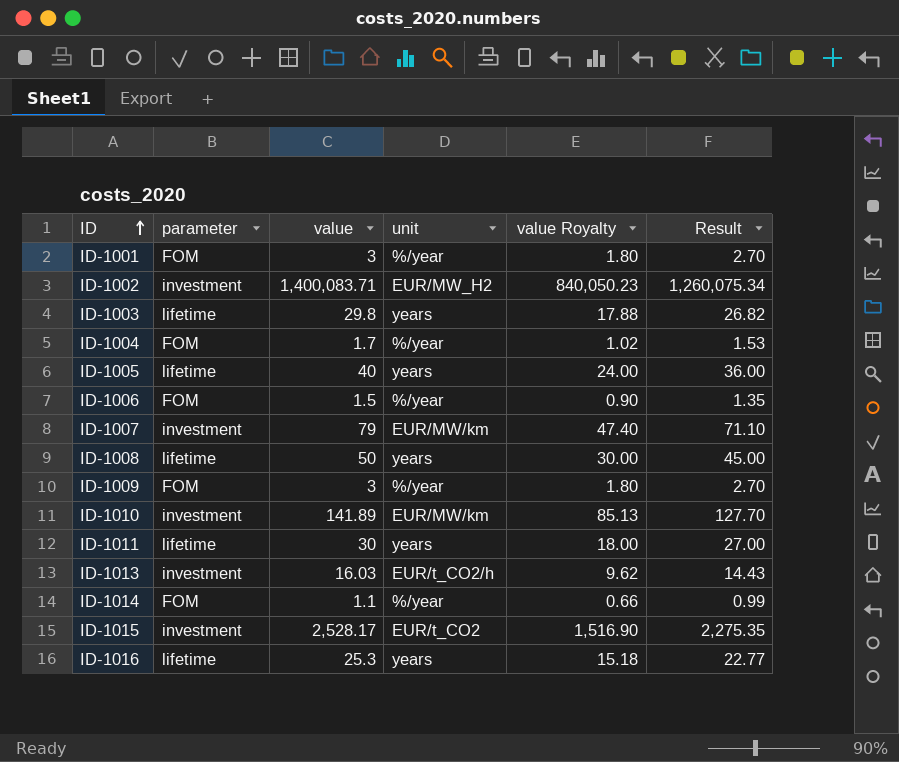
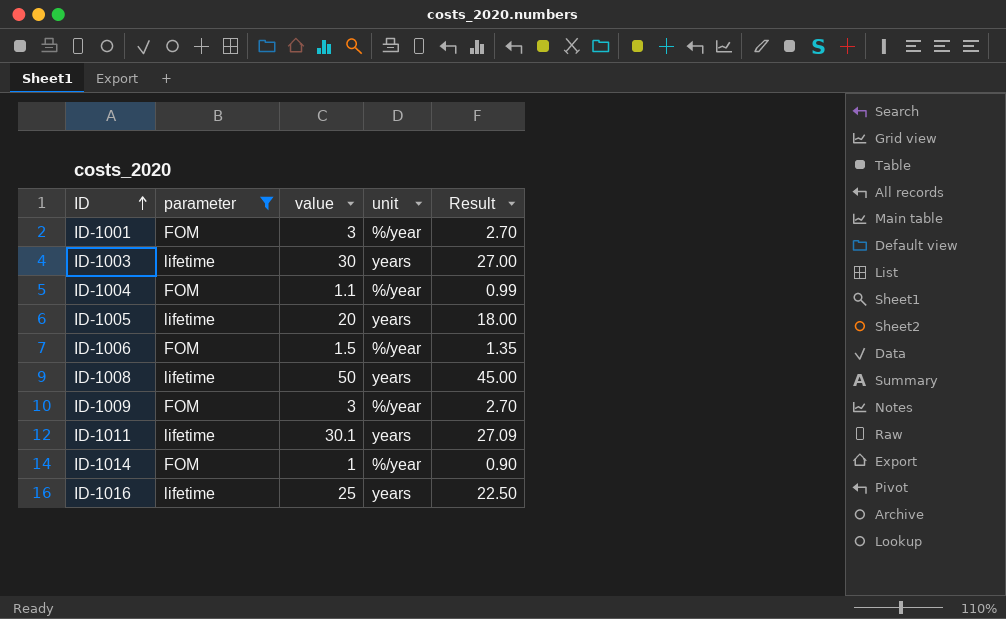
filter: none -> parameter != investment
column value Royalty | formula: [value] * 0.6 -> none
ID-1003 | value: 29.8 -> 30
ID-1003 | Result: 26.82 -> 27.00
ID-1004 | value: 1.7 -> 1.1
ID-1004 | Result: 1.53 -> 0.99
ID-1005 | value: 40 -> 20
ID-1005 | Result: 36.00 -> 18.00
ID-1011 | value: 30 -> 30.1
ID-1011 | Result: 27.00 -> 27.09
ID-1014 | value: 1.1 -> 1
ID-1014 | Result: 0.99 -> 0.90
ID-1016 | value: 25.3 -> 25
ID-1016 | Result: 22.77 -> 22.50

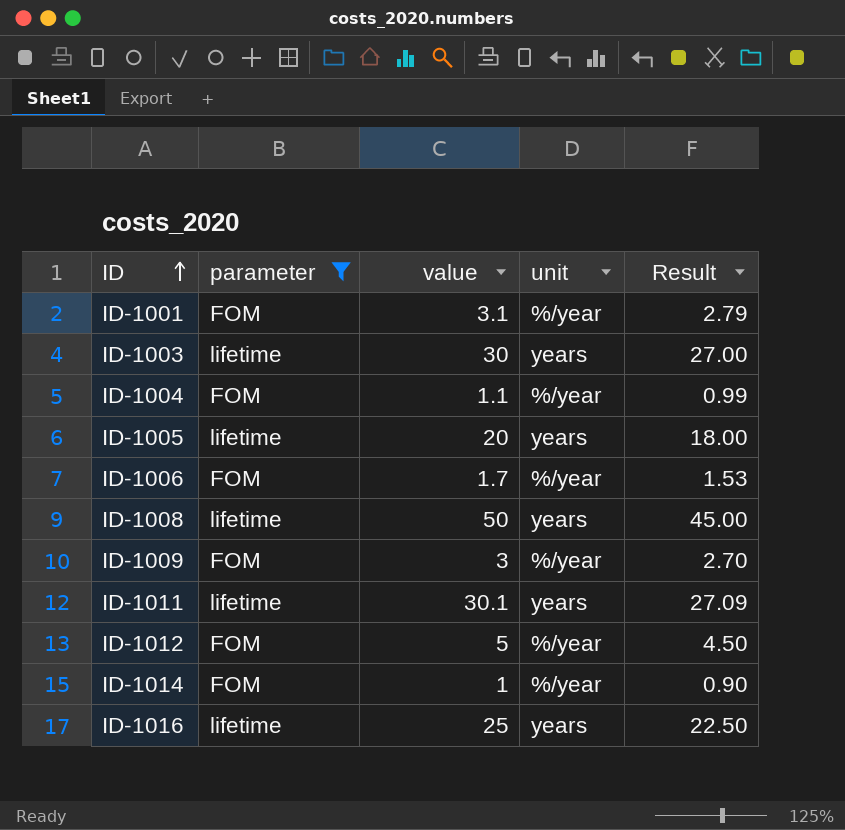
ID-1001 | value: 3 -> 3.1
ID-1001 | Result: 2.70 -> 2.79
ID-1006 | value: 1.5 -> 1.7
ID-1006 | Result: 1.35 -> 1.53
row ID-1012: none -> FOM | 5 | %/year | 4.50

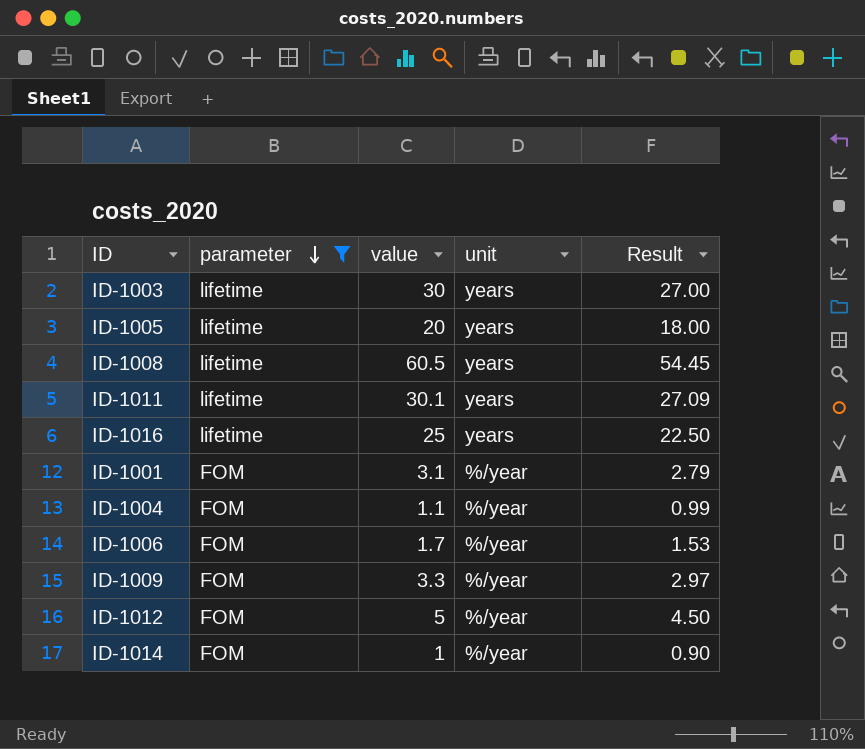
row order: ID ascending -> parameter descending
ID-1008 | value: 50 -> 60.5
ID-1008 | Result: 45.00 -> 54.45
ID-1009 | value: 3 -> 3.3
ID-1009 | Result: 2.70 -> 2.97

